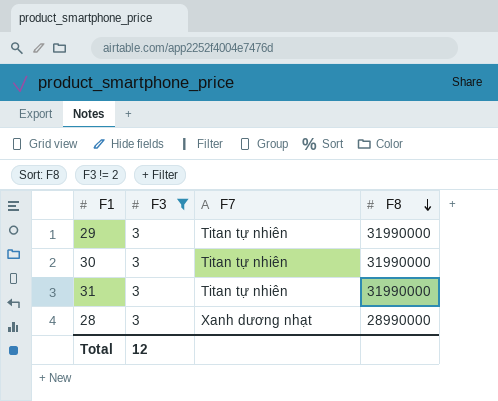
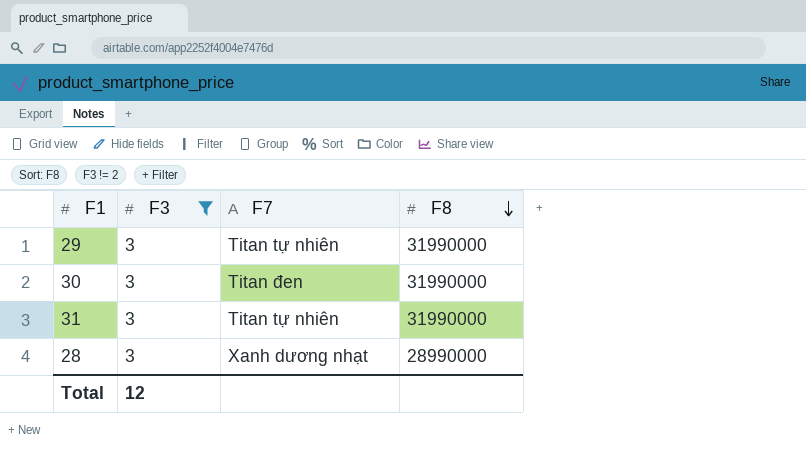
30 | F7: Titan tự nhiên -> Titan đen

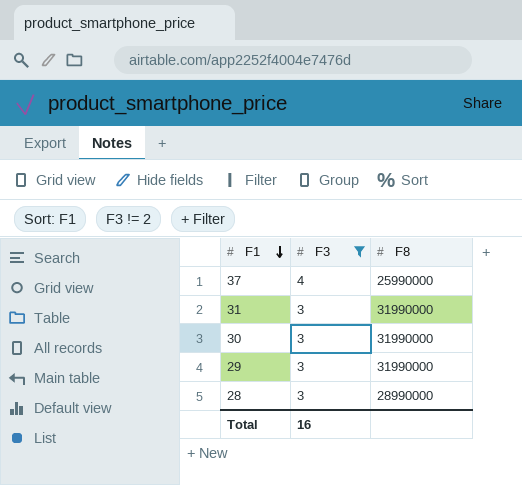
row order: F8 descending -> F1 descending
column F7 | position: 3 -> none
row 37: none -> 4 | 25990000
Total | F3: 12 -> 16

